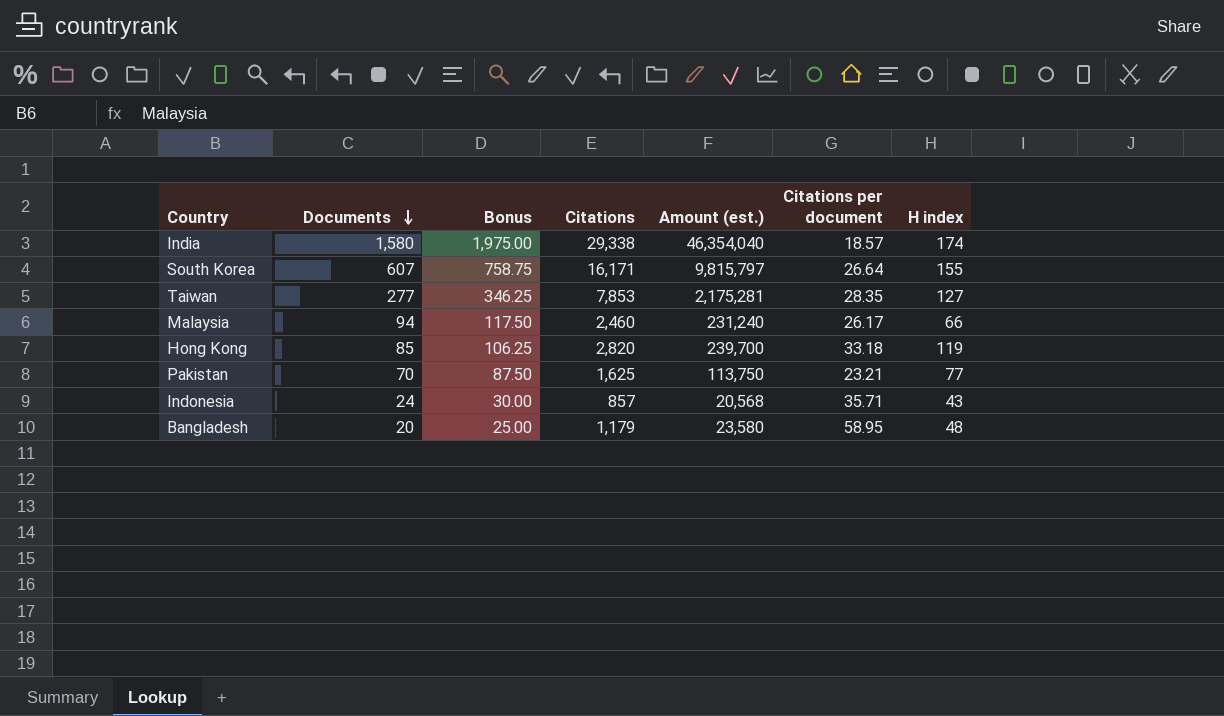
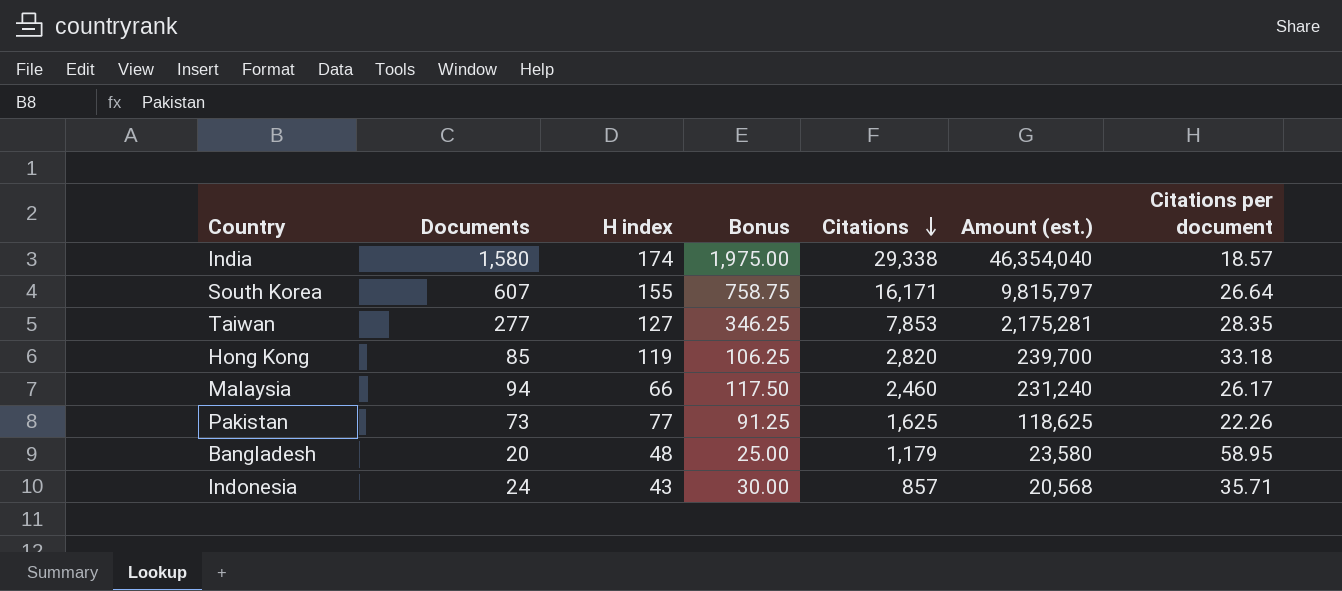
row order: Documents descending -> Citations descending
column H index | position: 7 -> 3
Pakistan | Documents: 70 -> 73
Pakistan | Bonus: 87.50 -> 91.25
Pakistan | Amount (est.): 113,750 -> 118,625
Pakistan | Citations per document: 23.21 -> 22.26

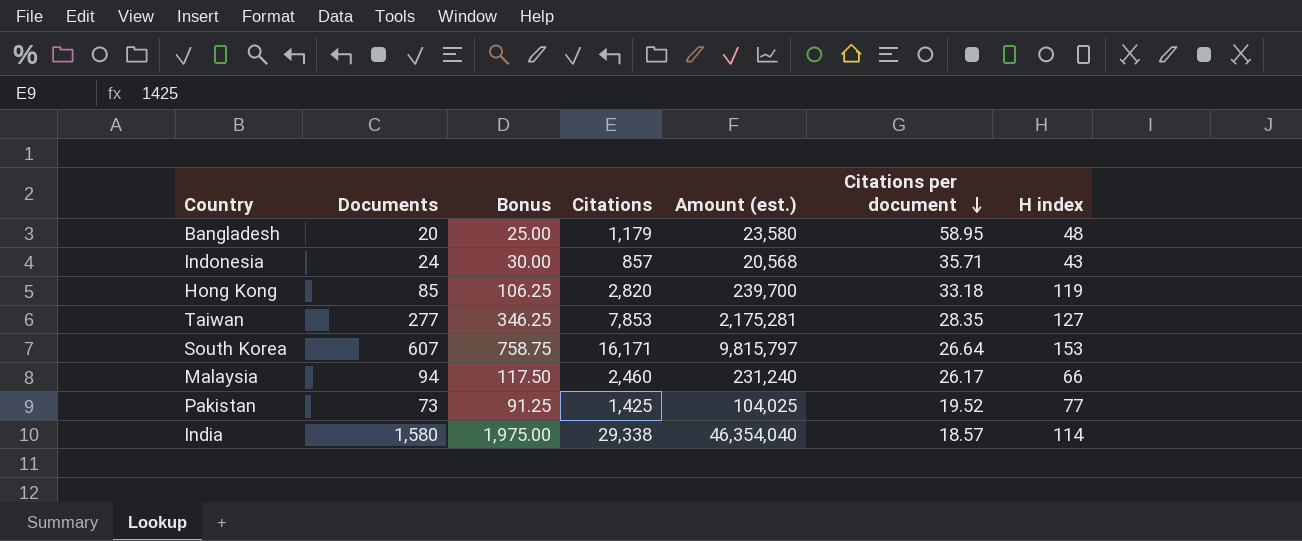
row order: Citations descending -> Citations per document descending
column H index | position: 3 -> 7
South Korea | H index: 155 -> 153
Pakistan | Citations: 1,625 -> 1,425
Pakistan | Amount (est.): 118,625 -> 104,025
Pakistan | Citations per document: 22.26 -> 19.52
India | H index: 174 -> 114

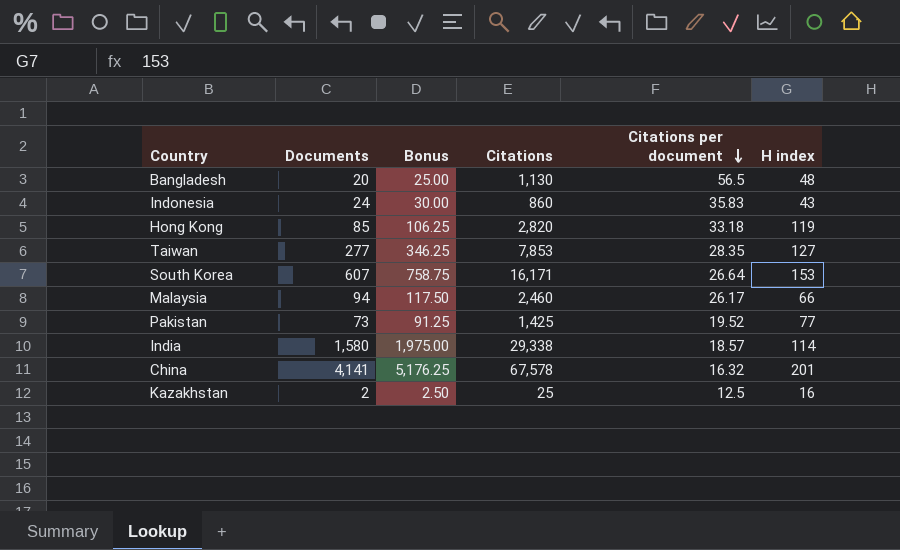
column Amount (est.) | formula: [Documents] * [Citations] -> none
Bangladesh | Citations: 1,179 -> 1,130
Bangladesh | Citations per document: 58.95 -> 56.5
Indonesia | Citations: 857 -> 860
Indonesia | Citations per document: 35.71 -> 35.83
row China: none -> 4,141 | 5,176.25 | 67,578 | 16.32 | 201
row Kazakhstan: none -> 2 | 2.50 | 25 | 12.5 | 16

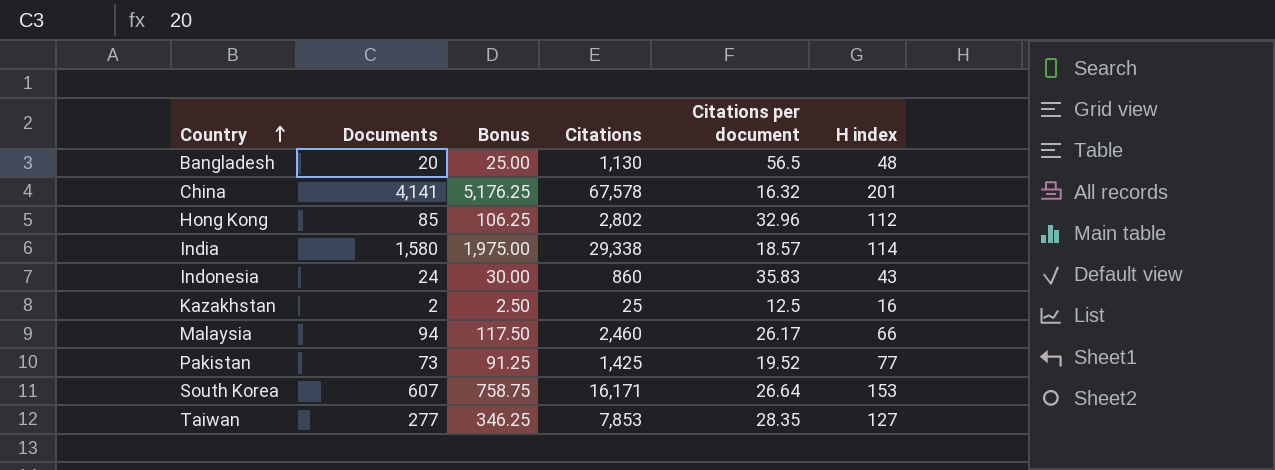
row order: Citations per document descending -> Country ascending
Hong Kong | Citations: 2,820 -> 2,802
Hong Kong | Citations per document: 33.18 -> 32.96
Hong Kong | H index: 119 -> 112

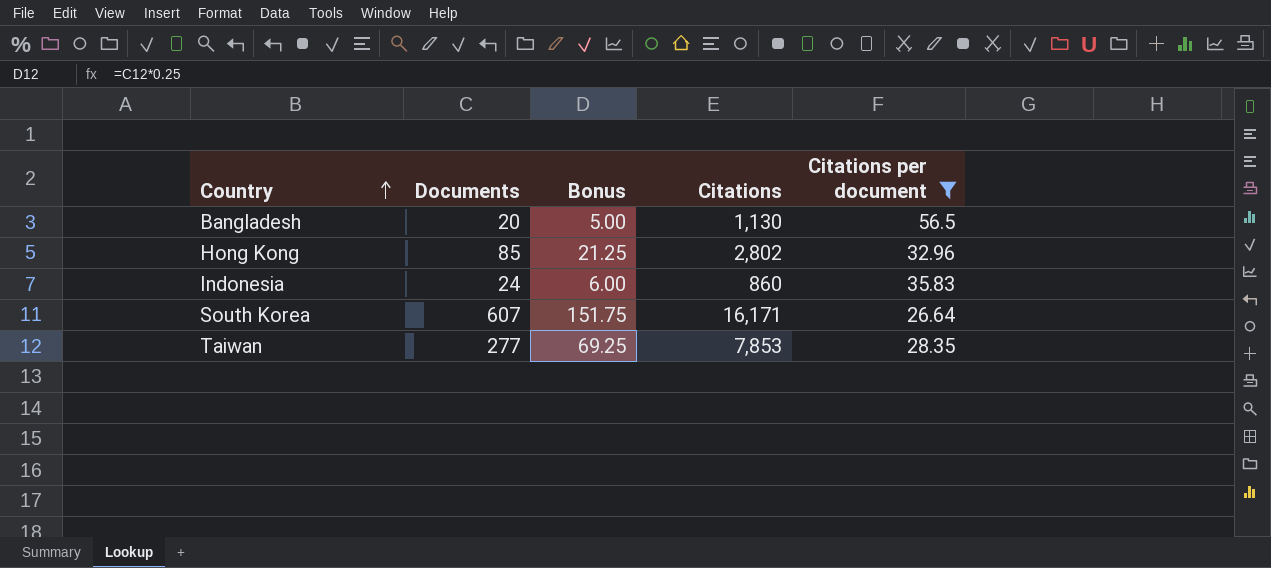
filter: none -> Citations per document >= 26.64
column H index | position: 6 -> none
column Bonus | formula: [Documents] * 1.25 -> [Documents] * 0.25

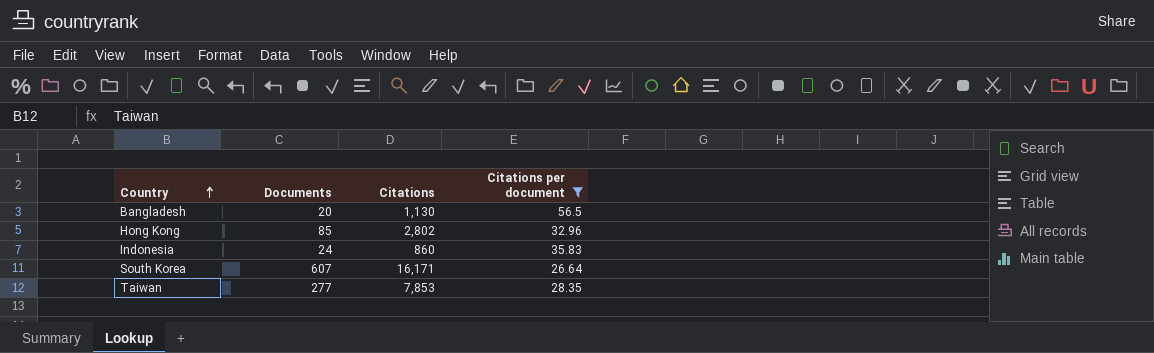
column Bonus | formula: [Documents] * 0.25 -> none

